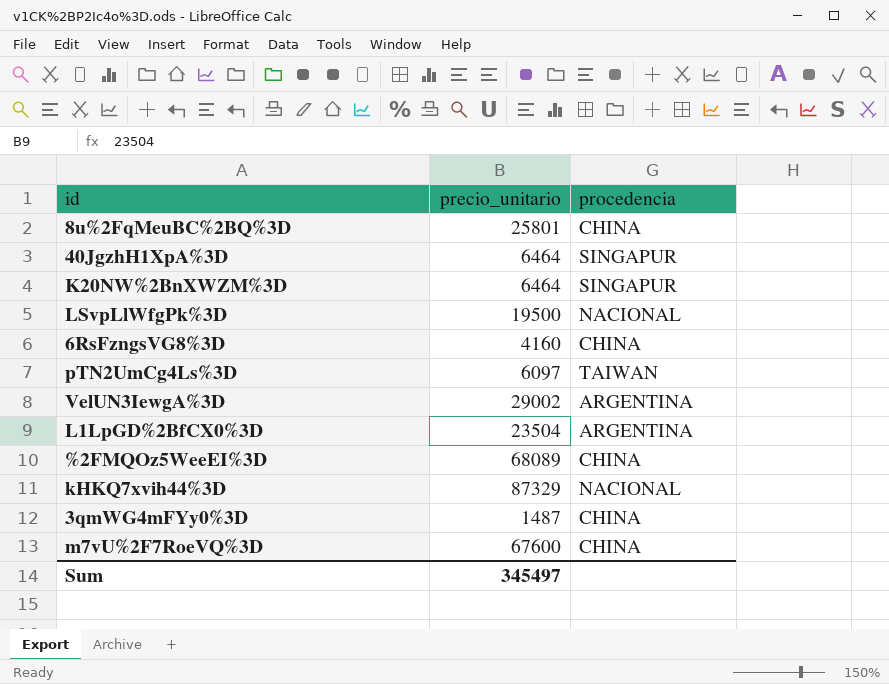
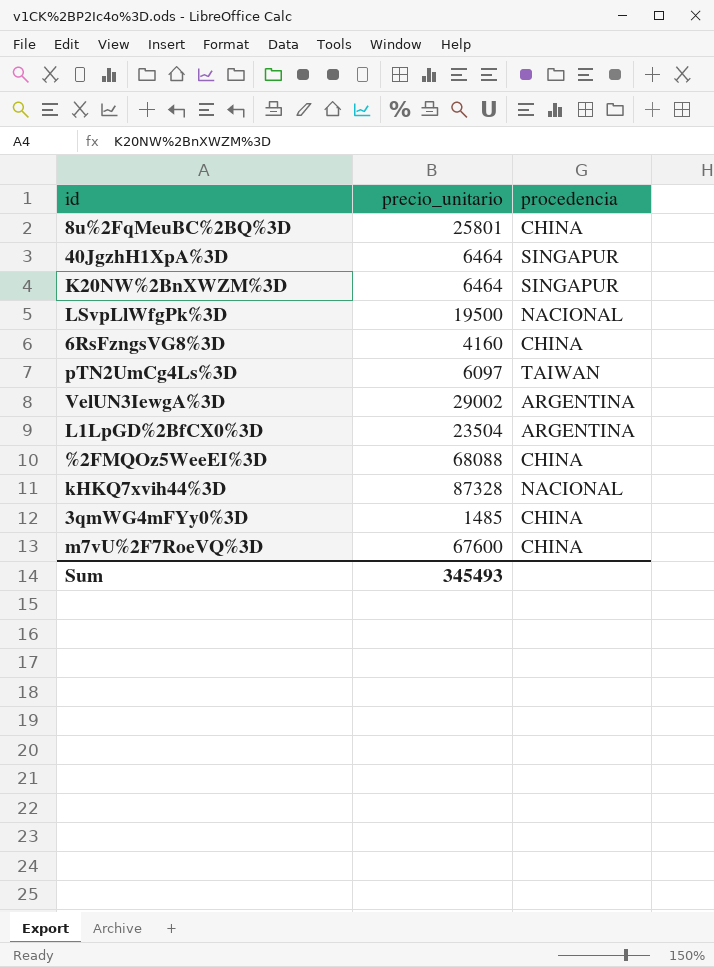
%2FMQOz5WeeEI%3D | precio_unitario: 68089 -> 68088
kHKQ7xvih44%3D | precio_unitario: 87329 -> 87328
3qmWG4mFYy0%3D | precio_unitario: 1487 -> 1485
Sum | precio_unitario: 345497 -> 345493

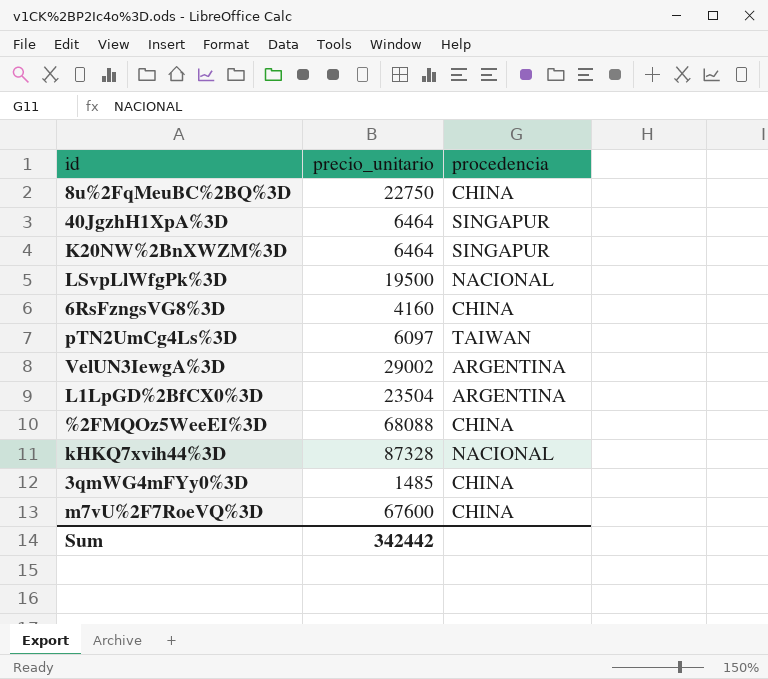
8u%2FqMeuBC%2BQ%3D | precio_unitario: 25801 -> 22750
Sum | precio_unitario: 345493 -> 342442

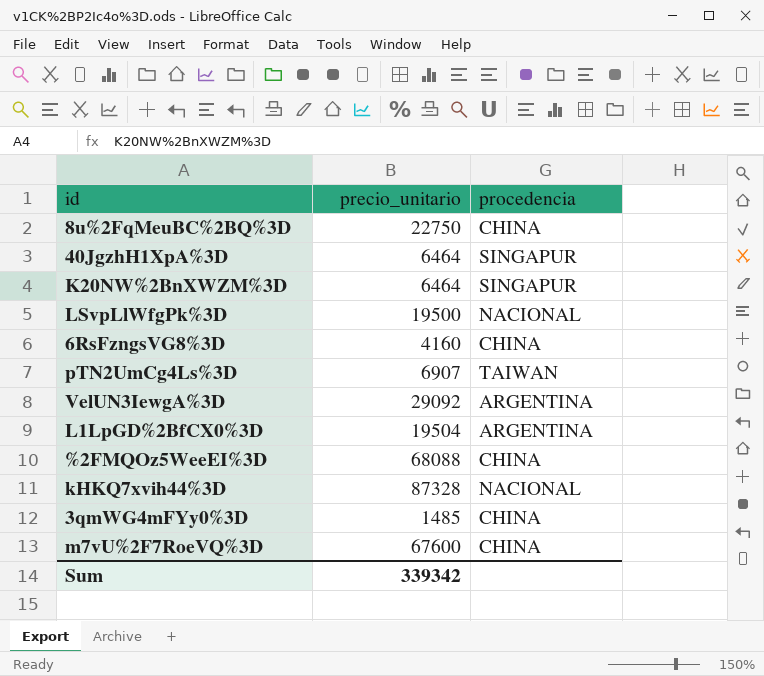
pTN2UmCg4Ls%3D | precio_unitario: 6097 -> 6907
VelUN3IewgA%3D | precio_unitario: 29002 -> 29092
L1LpGD%2BfCX0%3D | precio_unitario: 23504 -> 19504
Sum | precio_unitario: 342442 -> 339342

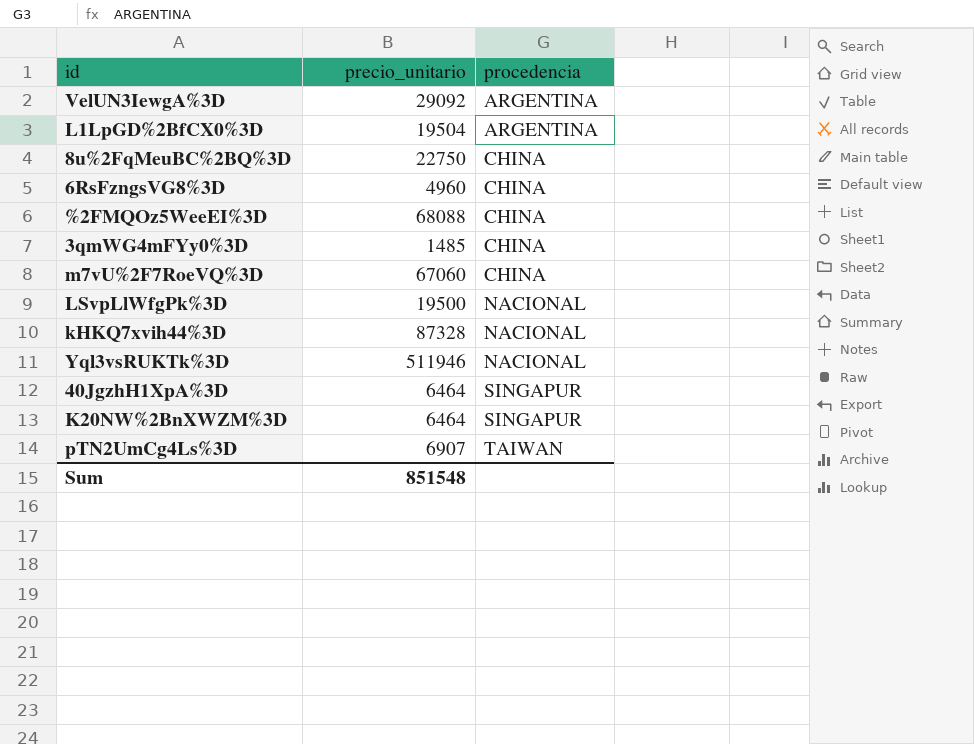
row order: none -> procedencia ascending
6RsFzngsVG8%3D | precio_unitario: 4160 -> 4960
m7vU%2F7RoeVQ%3D | precio_unitario: 67600 -> 67060
row Yql3vsRUKTk%3D: none -> 511946 | NACIONAL
Sum | precio_unitario: 339342 -> 851548

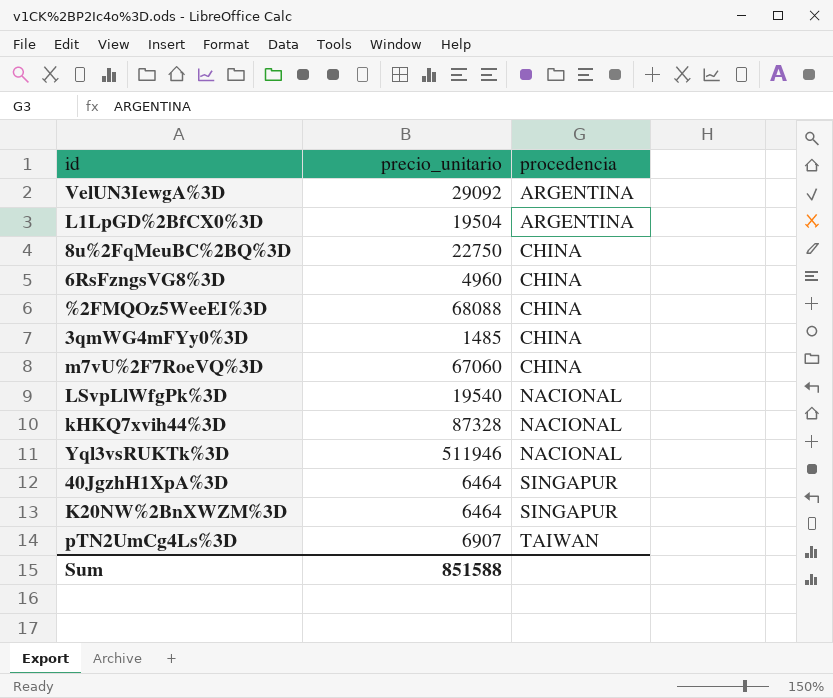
LSvpLlWfgPk%3D | precio_unitario: 19500 -> 19540
Sum | precio_unitario: 851548 -> 851588

